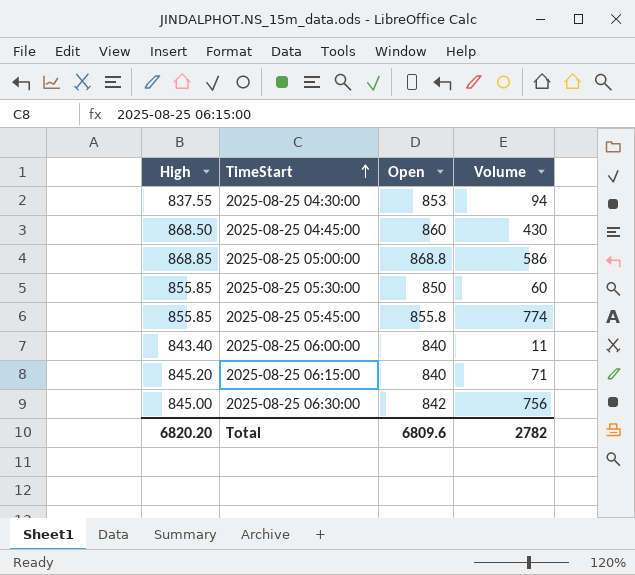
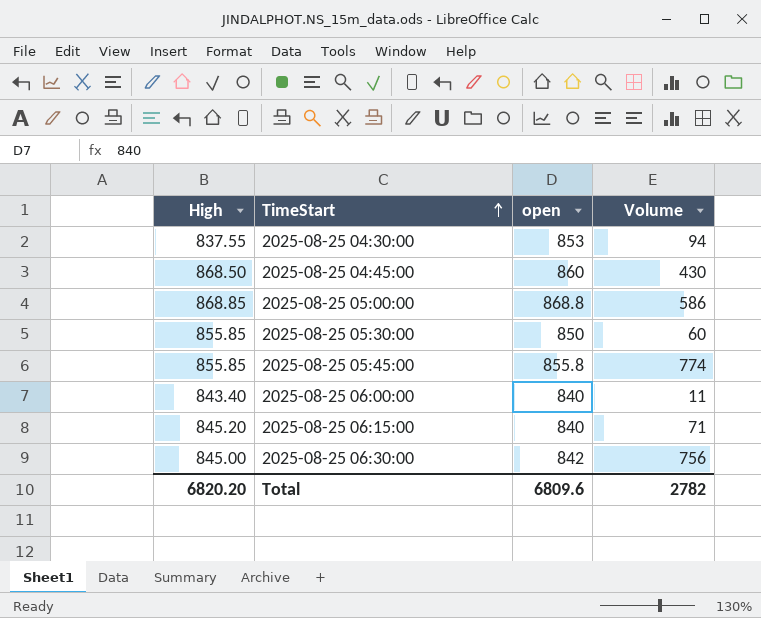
column name: Open -> open

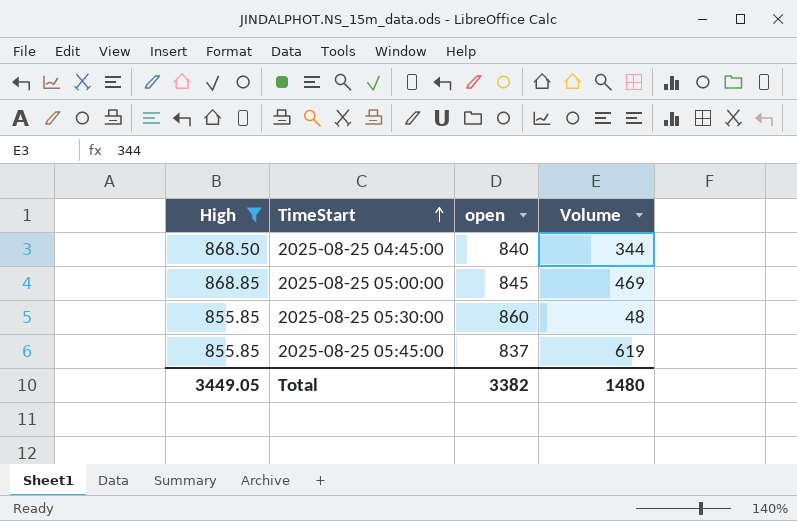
filter: none -> High >= 855.85
2025-08-25 04:45:00 | open: 860 -> 840
2025-08-25 04:45:00 | Volume: 430 -> 344
2025-08-25 05:00:00 | open: 868.8 -> 845
2025-08-25 05:00:00 | Volume: 586 -> 469
2025-08-25 05:30:00 | open: 850 -> 860
2025-08-25 05:30:00 | Volume: 60 -> 48
2025-08-25 05:45:00 | open: 855.8 -> 837
2025-08-25 05:45:00 | Volume: 774 -> 619
Total | High: 6820.20 -> 3449.05
Total | open: 6809.6 -> 3382
Total | Volume: 2782 -> 1480

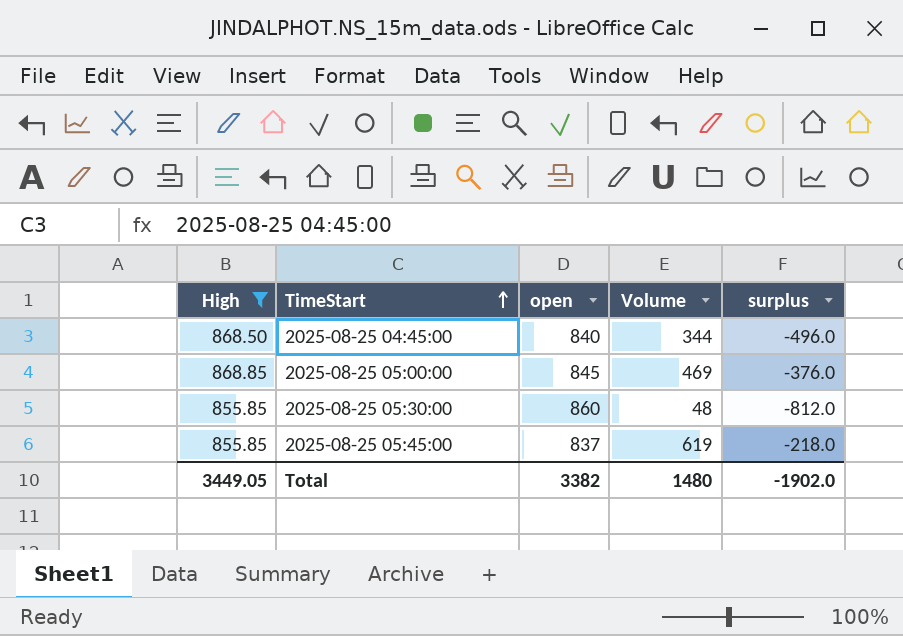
column surplus | formula: none -> [Volume] - [open]

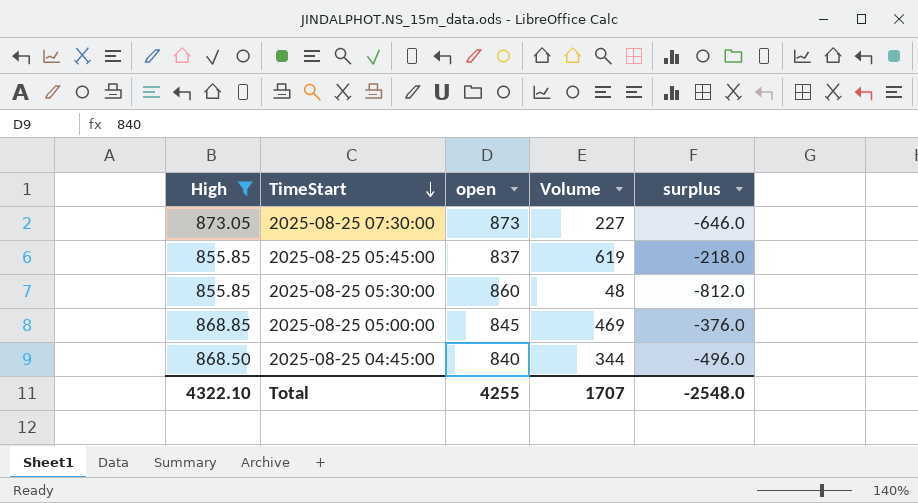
row order: TimeStart ascending -> TimeStart descending
row 2025-08-25 07:30:00: none -> 873.05 | 873 | 227 | -646.0
Total | High: 3449.05 -> 4322.10
Total | open: 3382 -> 4255
Total | Volume: 1480 -> 1707
Total | surplus: -1902.0 -> -2548.0

